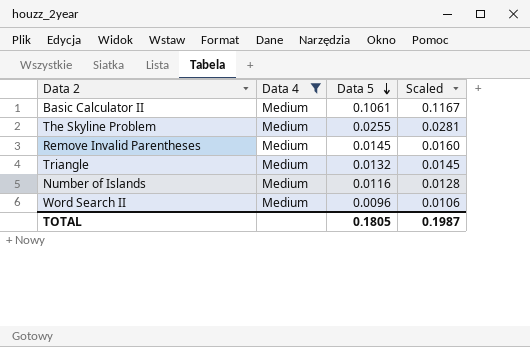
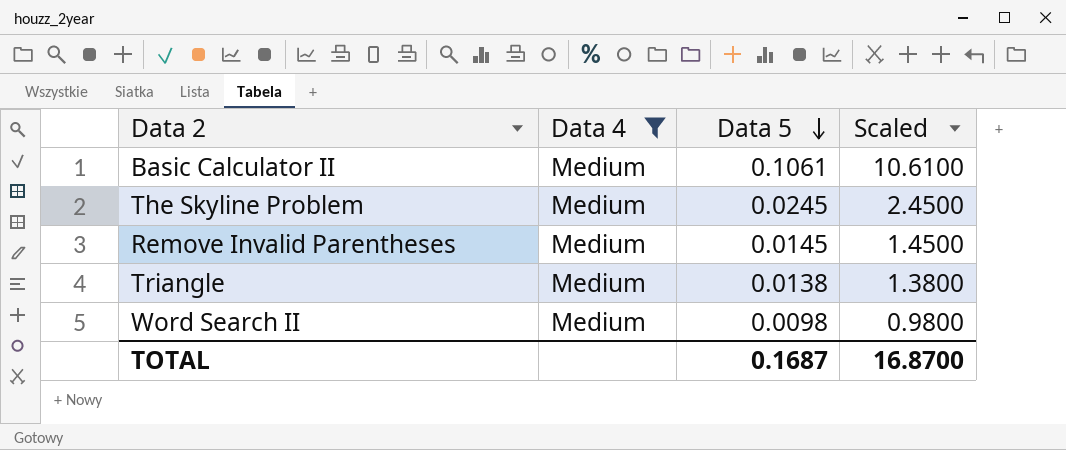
column Scaled | formula: [Data 5] * 1.1 -> [Data 5] * 100
row Number of Islands: Medium | 0.0116 | 0.0128 -> none
The Skyline Problem | Data 5: 0.0255 -> 0.0245
Triangle | Data 5: 0.0132 -> 0.0138
Word Search II | Data 5: 0.0096 -> 0.0098
TOTAL | Data 5: 0.1805 -> 0.1687
TOTAL | Scaled: 0.1987 -> 16.8700

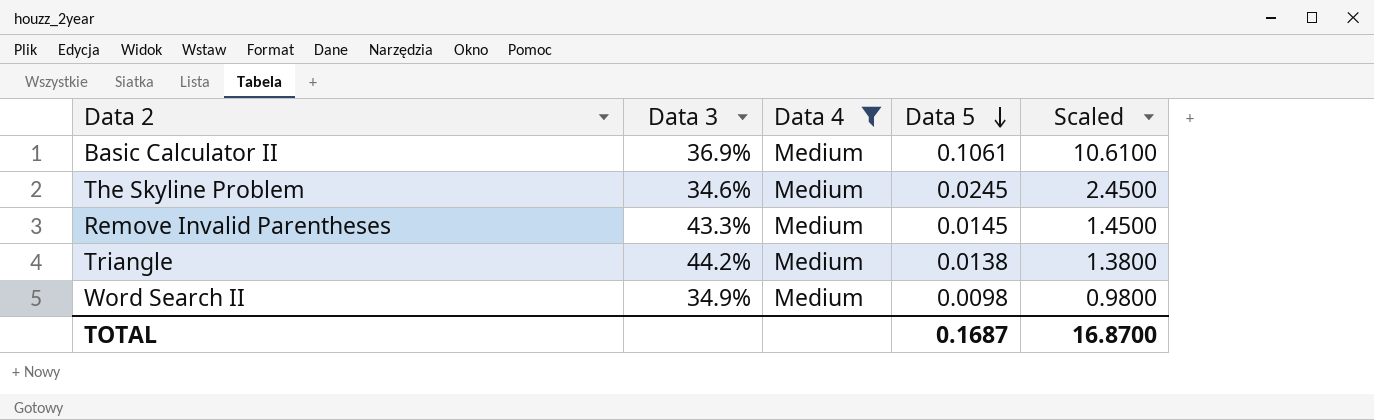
column Data 3 | position: none -> 2

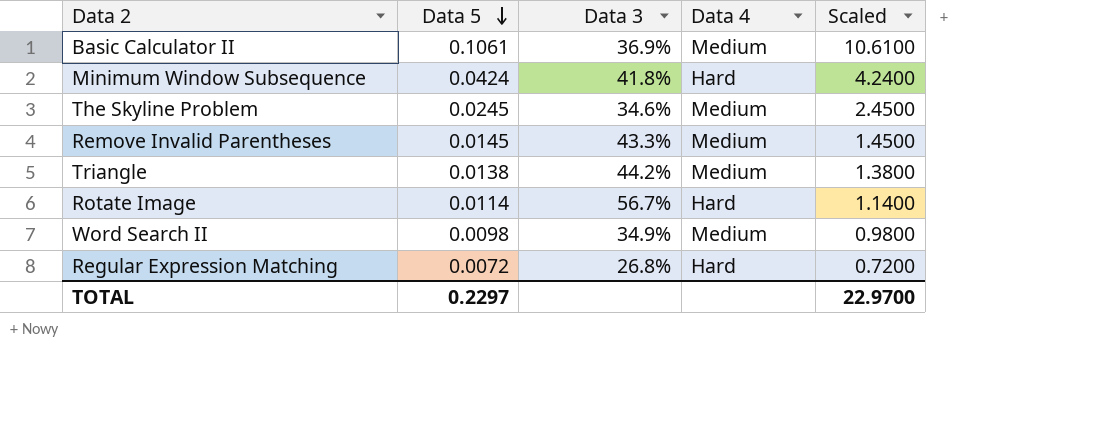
filter: Data 4 = Medium -> none
column Data 5 | position: 4 -> 2
TOTAL | Data 5: 0.1687 -> 0.2297
TOTAL | Scaled: 16.8700 -> 22.9700

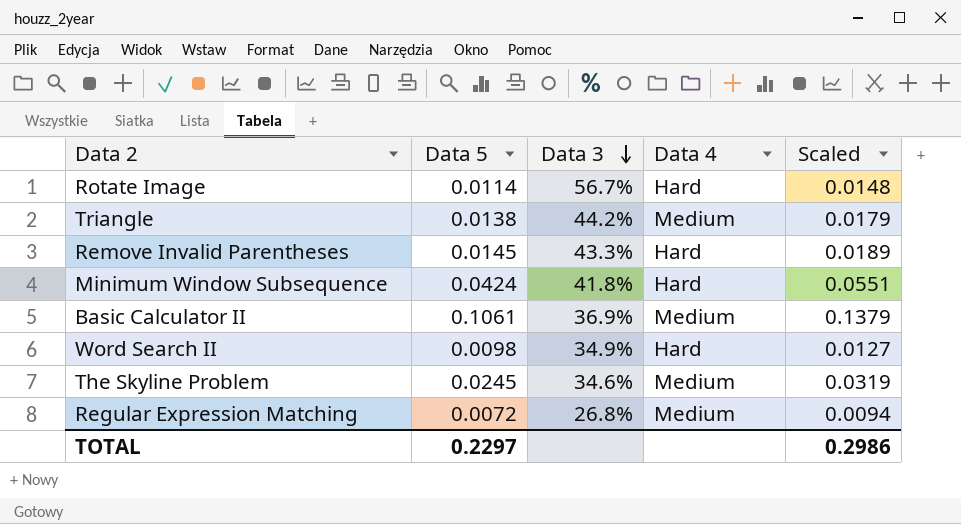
row order: Data 5 descending -> Data 3 descending
column Scaled | formula: [Data 5] * 100 -> [Data 5] * 1.3
Remove Invalid Parentheses | Data 4: Medium -> Hard
Word Search II | Data 4: Medium -> Hard
Regular Expression Matching | Data 4: Hard -> Medium
TOTAL | Scaled: 22.9700 -> 0.2986

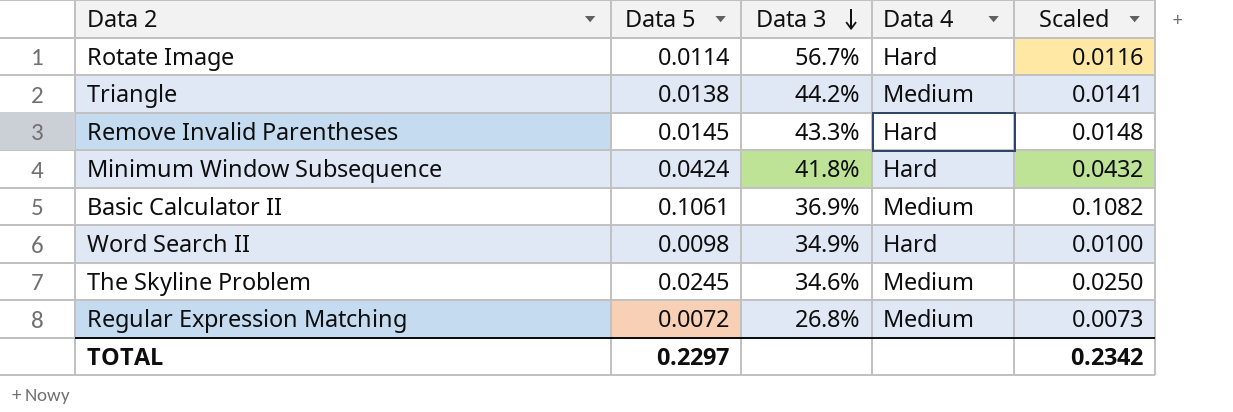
column Scaled | formula: [Data 5] * 1.3 -> [Data 5] * 1.02
TOTAL | Scaled: 0.2986 -> 0.2342

